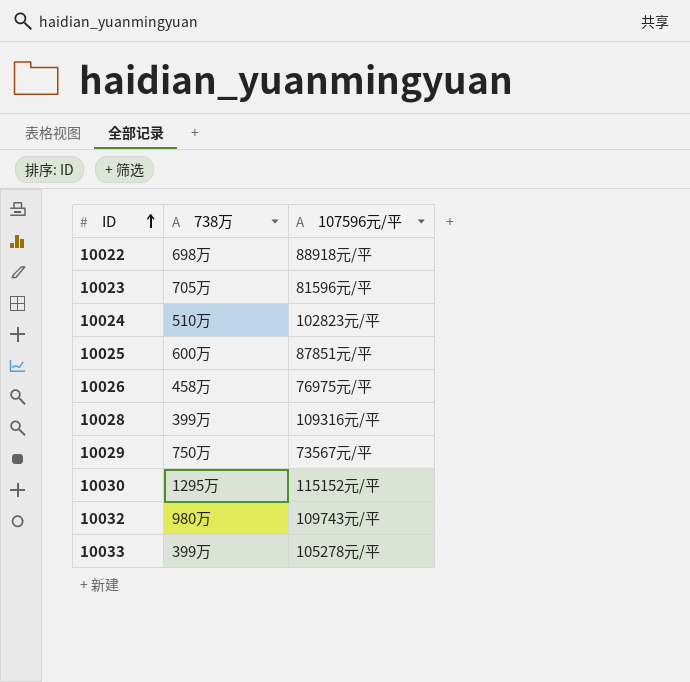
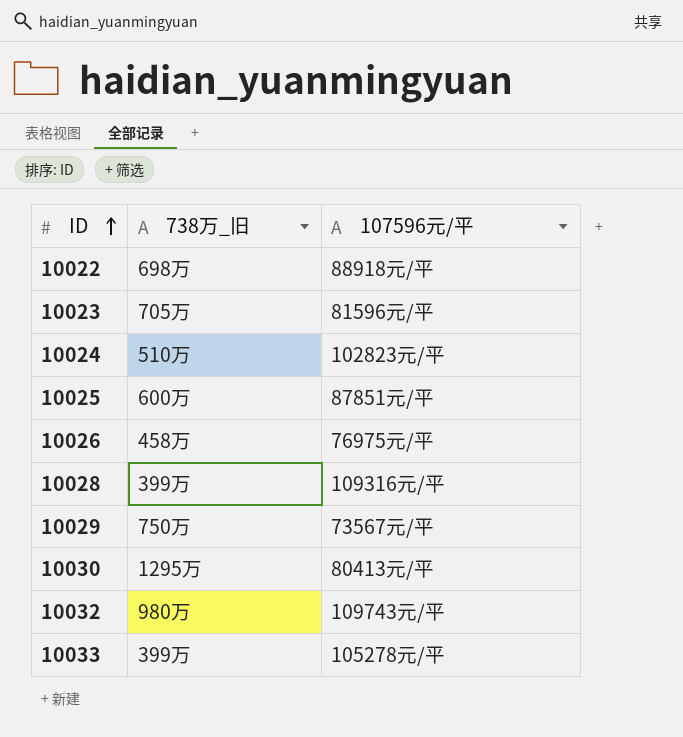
column name: 738万 -> 738万_旧
10030 | 107596元/平: 115152元/平 -> 80413元/平

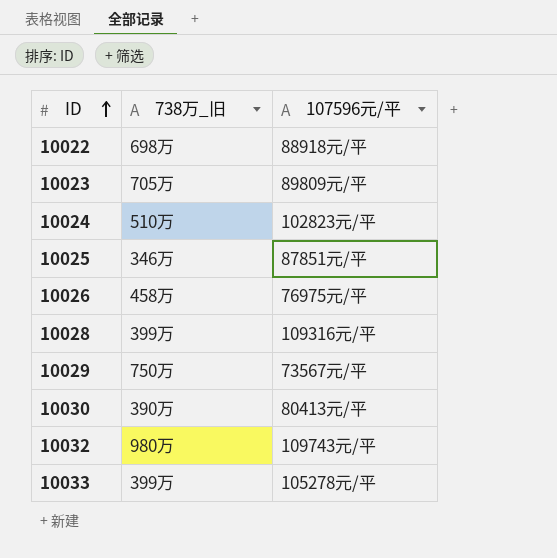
10023 | 107596元/平: 81596元/平 -> 89809元/平
10025 | 738万_旧: 600万 -> 346万
10030 | 738万_旧: 1295万 -> 390万

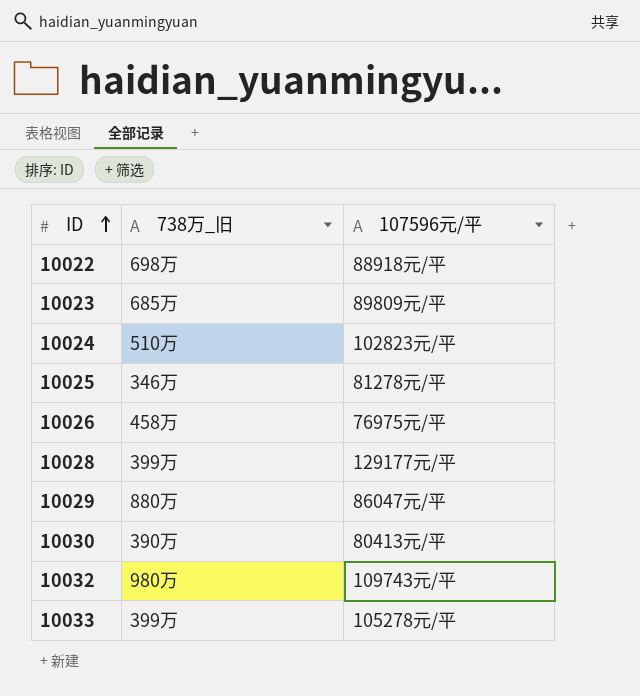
10023 | 738万_旧: 705万 -> 685万
10025 | 107596元/平: 87851元/平 -> 81278元/平
10028 | 107596元/平: 109316元/平 -> 129177元/平
10029 | 738万_旧: 750万 -> 880万
10029 | 107596元/平: 73567元/平 -> 86047元/平

